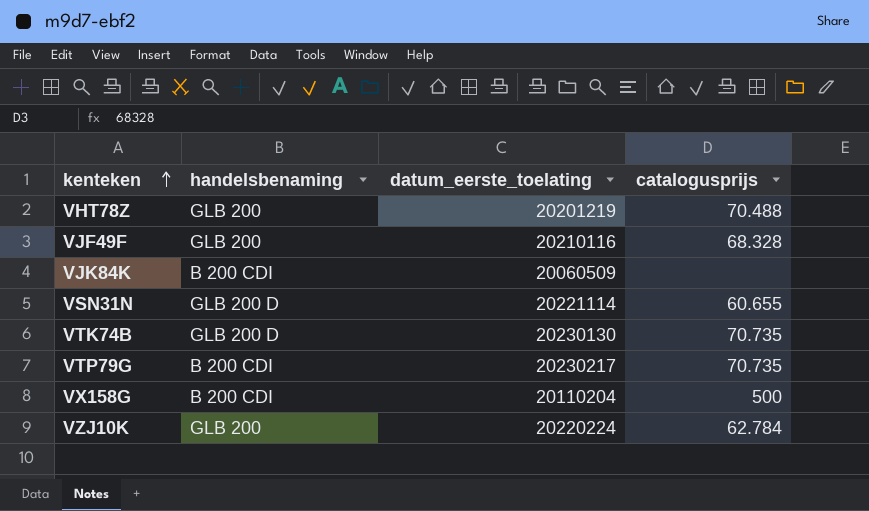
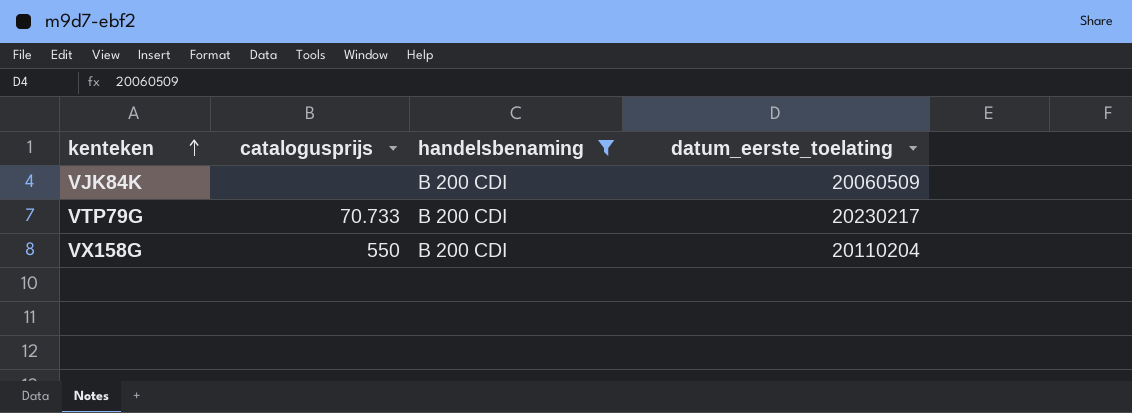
filter: none -> handelsbenaming = B 200 CDI
column catalogusprijs | position: 4 -> 2
VTP79G | catalogusprijs: 70.735 -> 70.733
VX158G | catalogusprijs: 500 -> 550

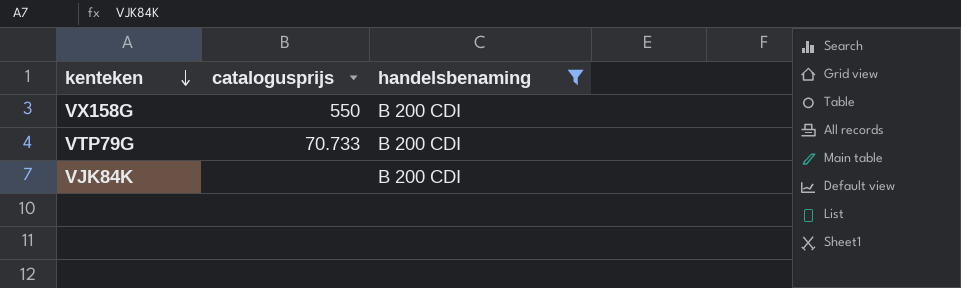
row order: kenteken ascending -> kenteken descending
column datum_eerste_toelating | position: 4 -> none

